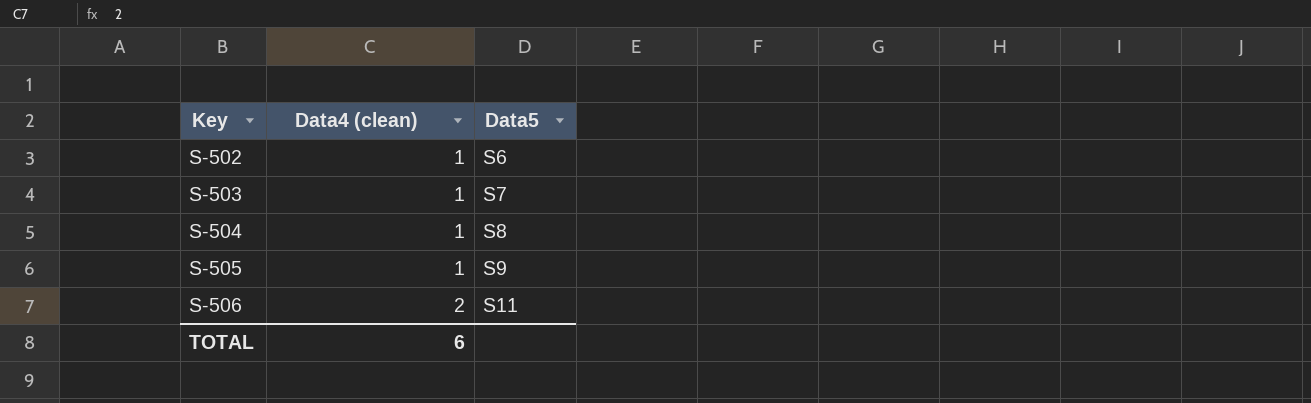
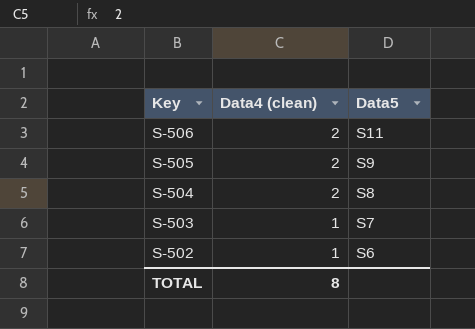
row order: Key ascending -> Key descending
S-505 | Data4 (clean): 1 -> 2
S-504 | Data4 (clean): 1 -> 2
TOTAL | Data4 (clean): 6 -> 8

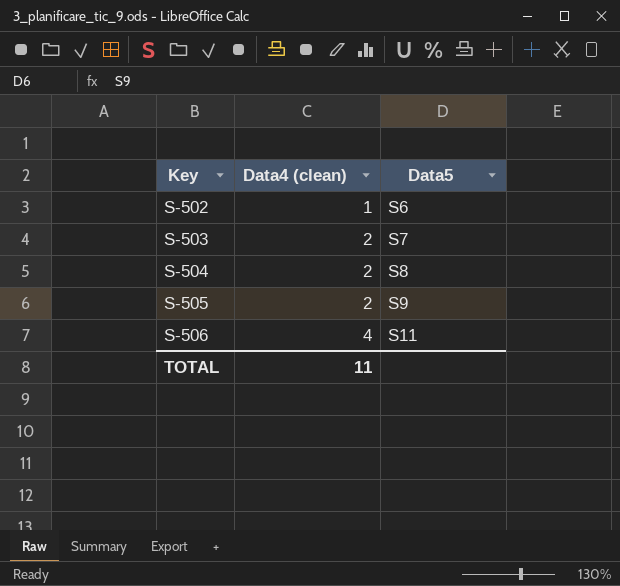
row order: Key descending -> Key ascending
S-503 | Data4 (clean): 1 -> 2
S-506 | Data4 (clean): 2 -> 4
TOTAL | Data4 (clean): 8 -> 11

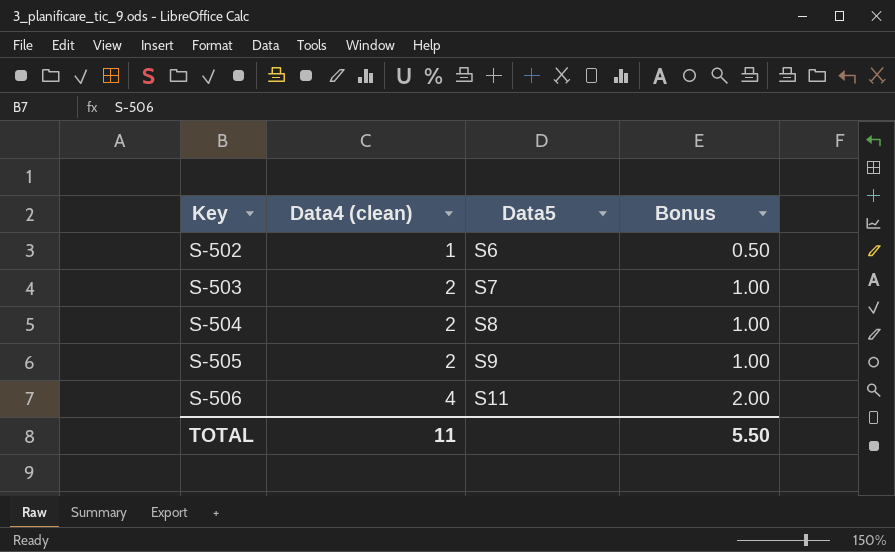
column Bonus | formula: none -> [Data4 (clean)] * 0.5

